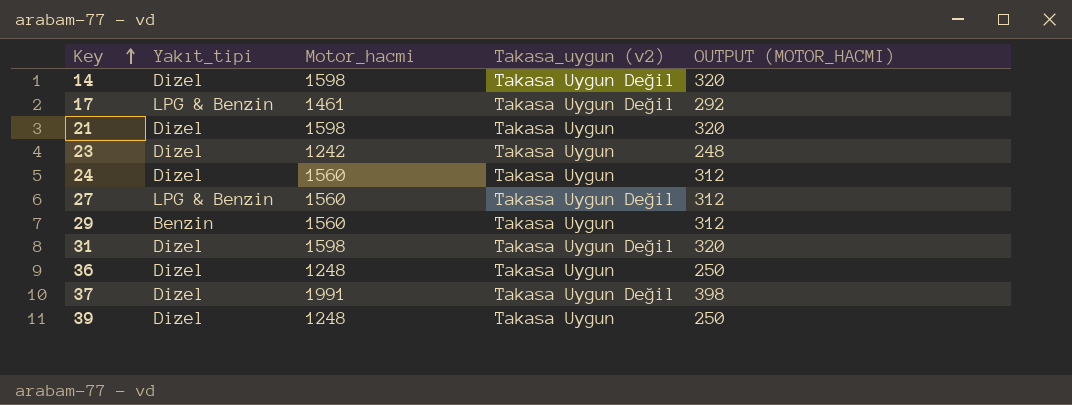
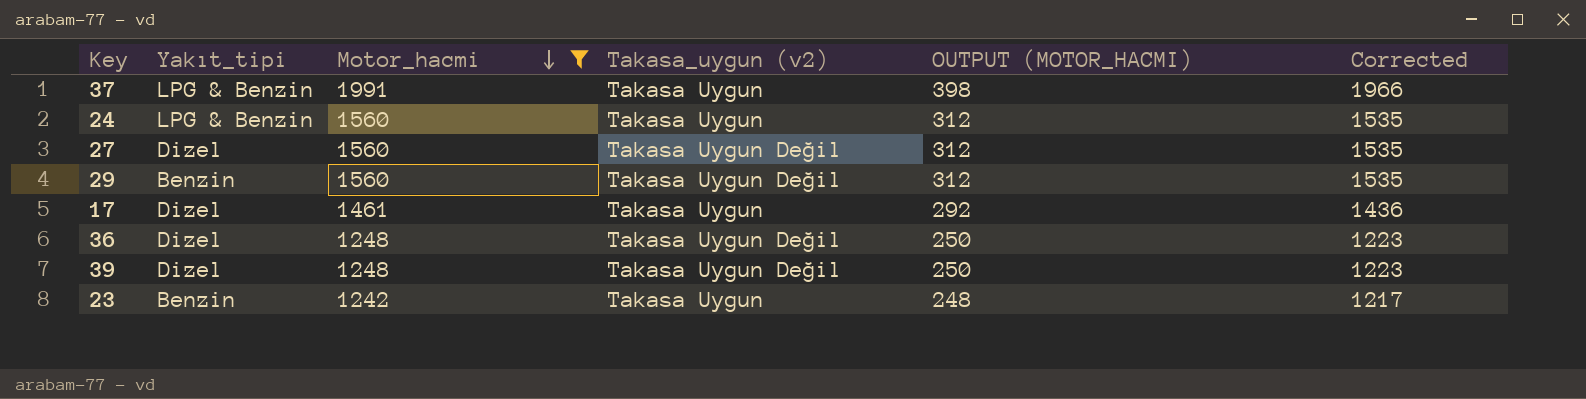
filter: none -> Motor_hacmi != 1598
row order: Key ascending -> Motor_hacmi descending
column Corrected | formula: none -> [Motor_hacmi] - 25
37 | Yakıt_tipi: Dizel -> LPG & Benzin
37 | Takasa_uygun (v2): Takasa Uygun Değil -> Takasa Uygun
24 | Yakıt_tipi: Dizel -> LPG & Benzin
27 | Yakıt_tipi: LPG & Benzin -> Dizel
29 | Takasa_uygun (v2): Takasa Uygun -> Takasa Uygun Değil
17 | Yakıt_tipi: LPG & Benzin -> Dizel
17 | Takasa_uygun (v2): Takasa Uygun Değil -> Takasa Uygun
36 | Takasa_uygun (v2): Takasa Uygun -> Takasa Uygun Değil
39 | Takasa_uygun (v2): Takasa Uygun -> Takasa Uygun Değil
23 | Yakıt_tipi: Dizel -> Benzin

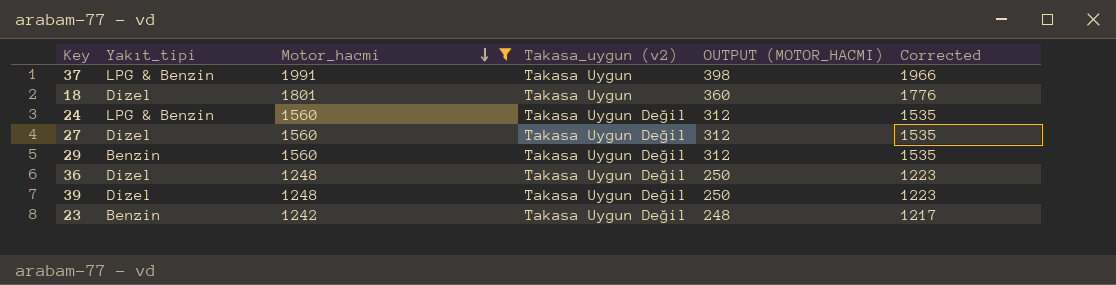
row 17: Dizel | 1461 | Takasa Uygun | 292 | 1436 -> none
row 18: none -> Dizel | 1801 | Takasa Uygun | 360 | 1776
24 | Takasa_uygun (v2): Takasa Uygun -> Takasa Uygun Değil
23 | Takasa_uygun (v2): Takasa Uygun -> Takasa Uygun Değil

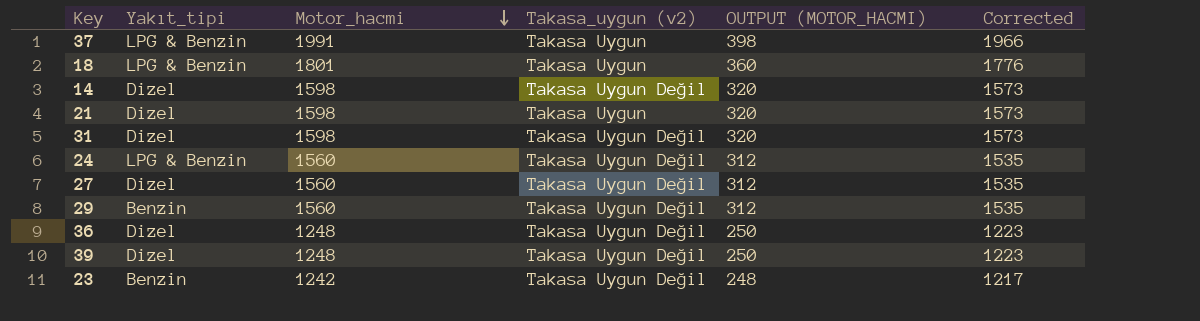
filter: Motor_hacmi != 1598 -> none
18 | Yakıt_tipi: Dizel -> LPG & Benzin

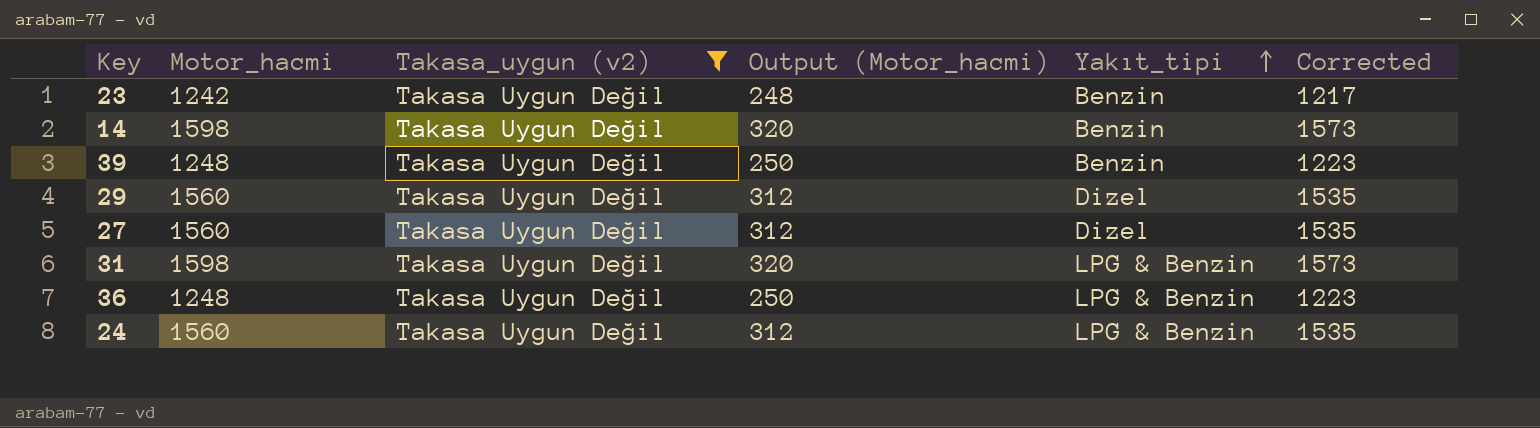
filter: none -> Takasa_uygun (v2) = Takasa Uygun Değil
row order: Motor_hacmi descending -> Yakıt_tipi ascending
column name: OUTPUT (MOTOR_HACMI) -> Output (Motor_hacmi)
column Yakıt_tipi | position: 2 -> 5
14 | Yakıt_tipi: Dizel -> Benzin
39 | Yakıt_tipi: Dizel -> Benzin
29 | Yakıt_tipi: Benzin -> Dizel
31 | Yakıt_tipi: Dizel -> LPG & Benzin
36 | Yakıt_tipi: Dizel -> LPG & Benzin

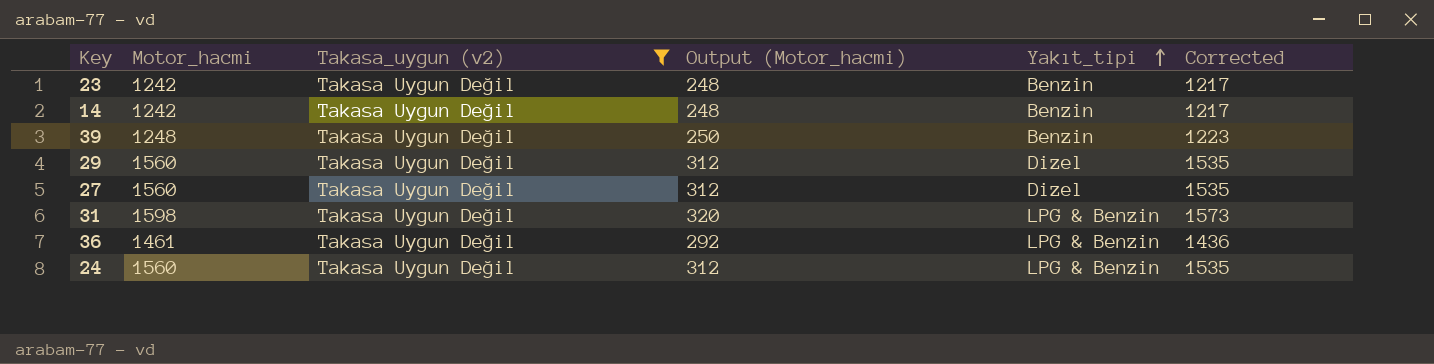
14 | Motor_hacmi: 1598 -> 1242
14 | Output (Motor_hacmi): 320 -> 248
14 | Corrected: 1573 -> 1217
36 | Motor_hacmi: 1248 -> 1461
36 | Output (Motor_hacmi): 250 -> 292
36 | Corrected: 1223 -> 1436

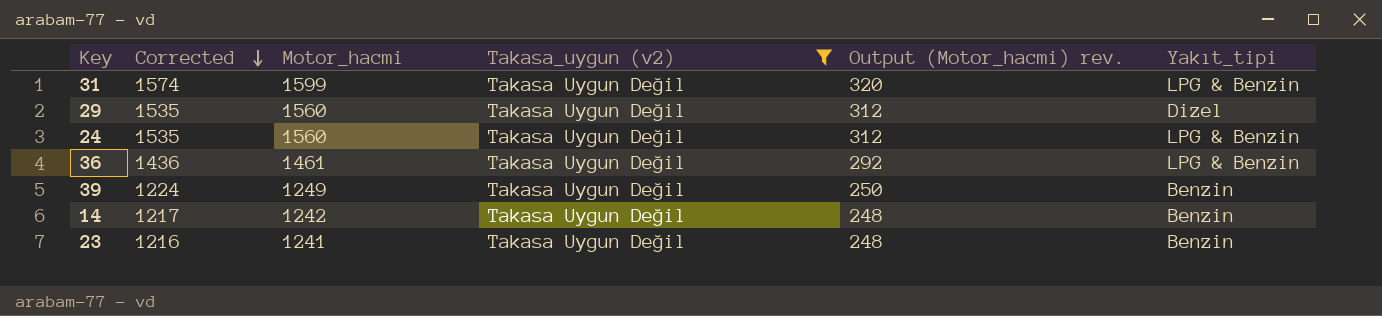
row order: Yakıt_tipi ascending -> Corrected descending
column Corrected | position: 6 -> 2
column name: Output (Motor_hacmi) -> Output (Motor_hacmi) rev.
row 27: 1560 | Takasa Uygun Değil | 312 | Dizel | 1535 -> none
31 | Corrected: 1573 -> 1574
31 | Motor_hacmi: 1598 -> 1599
39 | Corrected: 1223 -> 1224
39 | Motor_hacmi: 1248 -> 1249
23 | Corrected: 1217 -> 1216
23 | Motor_hacmi: 1242 -> 1241

